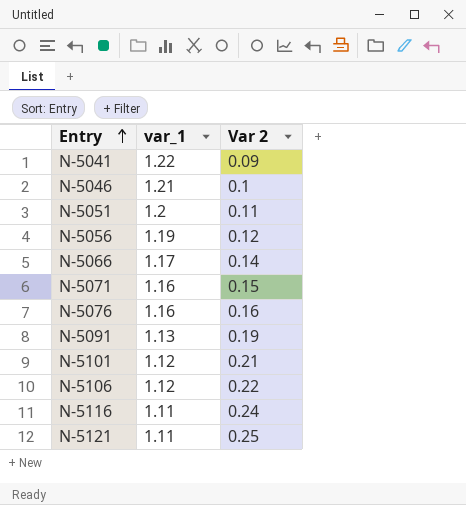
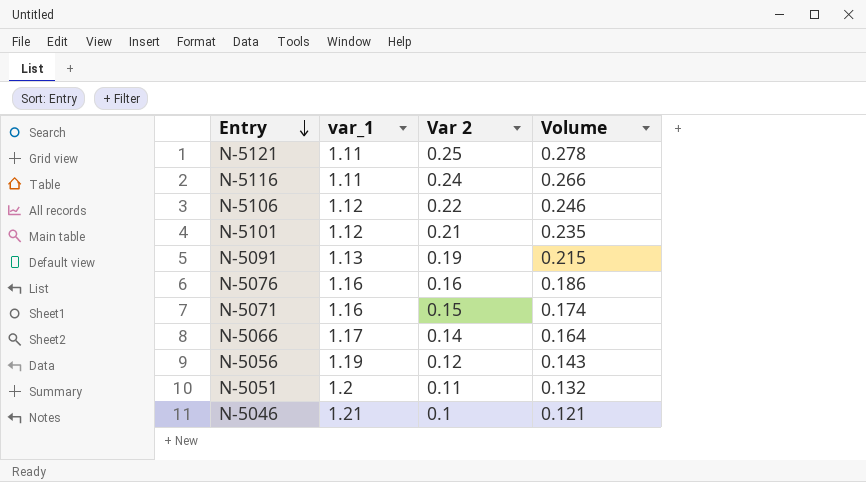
row order: Entry ascending -> Entry descending
column Volume | formula: none -> [var_1] * [Var 2]
row N-5041: 1.22 | 0.09 -> none

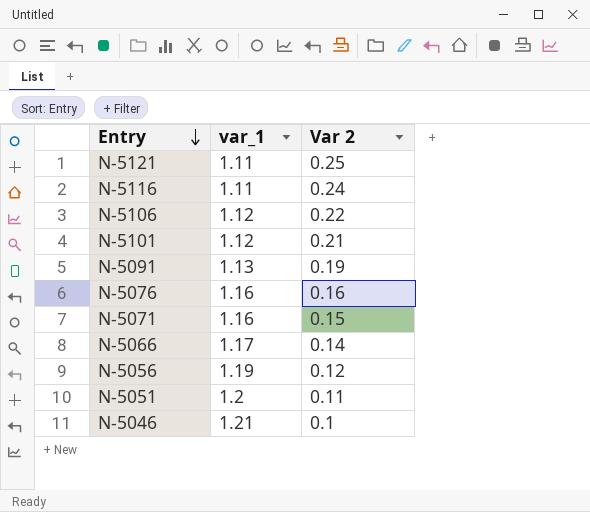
column Volume | formula: [var_1] * [Var 2] -> none

